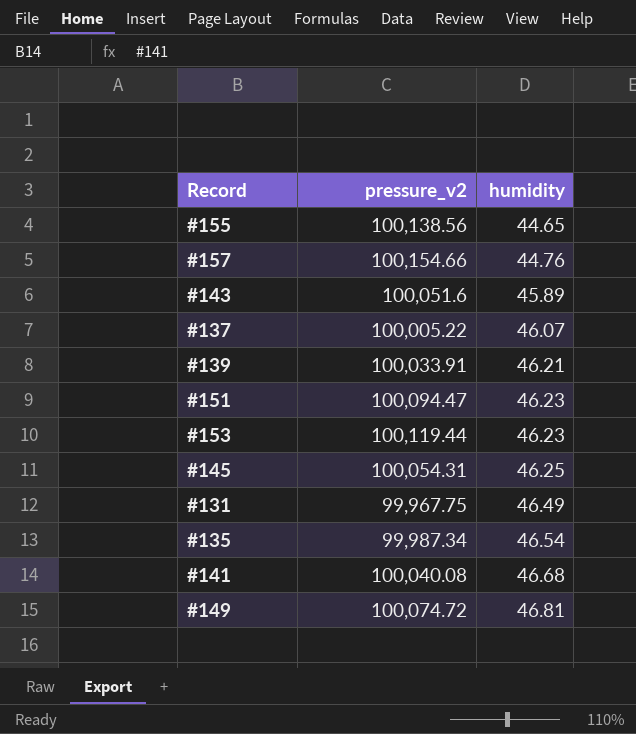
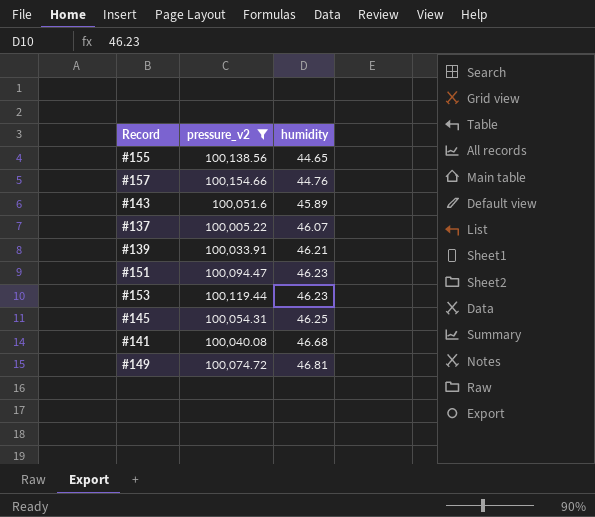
filter: none -> pressure_v2 >= 100,005.22

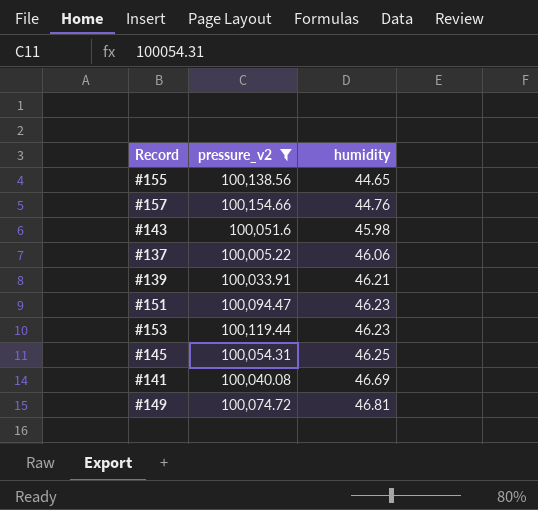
#143 | humidity: 45.89 -> 45.98
#137 | humidity: 46.07 -> 46.06
#141 | humidity: 46.68 -> 46.69

